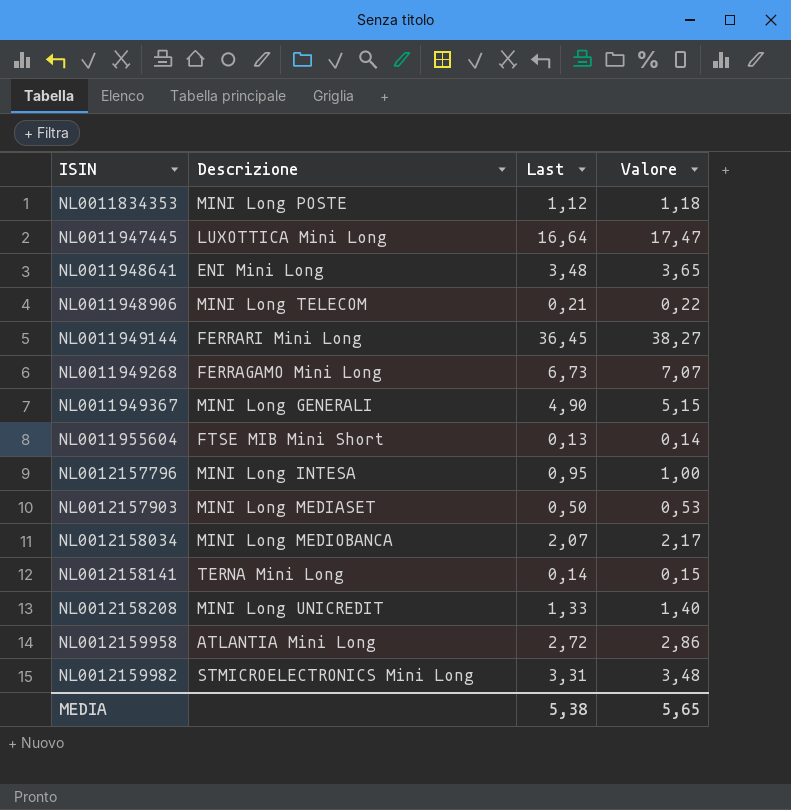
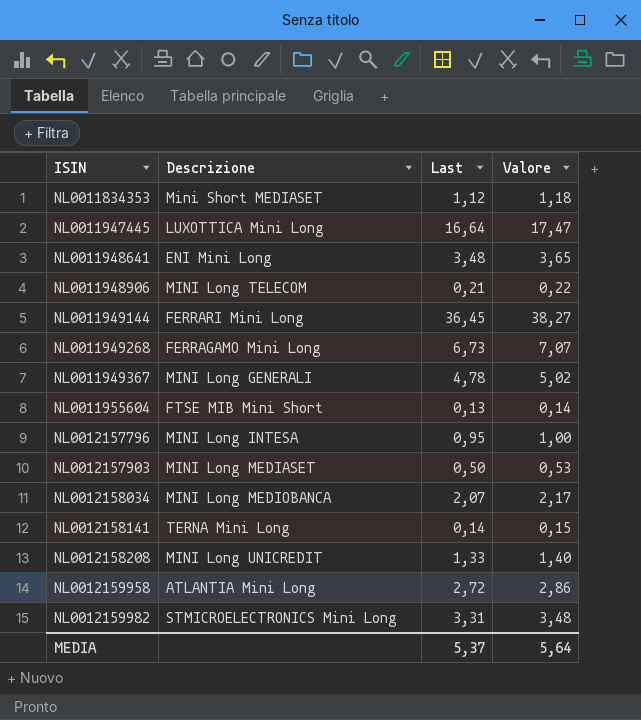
NL0011834353 | Descrizione: MINI Long POSTE -> Mini Short MEDIASET
NL0011949367 | Last: 4,90 -> 4,78
NL0011949367 | Valore: 5,15 -> 5,02
MEDIA | Last: 5,38 -> 5,37
MEDIA | Valore: 5,65 -> 5,64

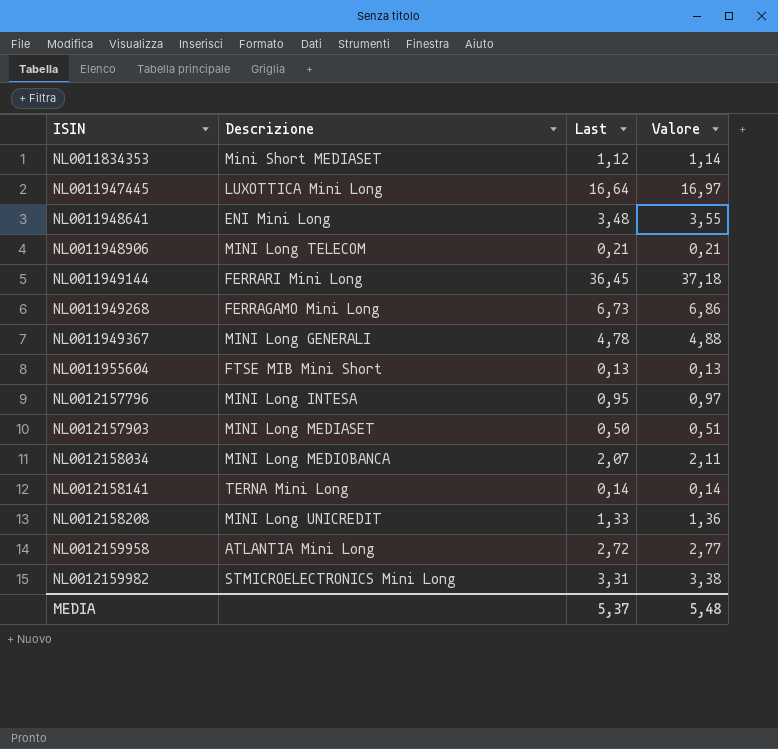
column Valore | formula: [Last] * 1,05 -> [Last] * 1,02
MEDIA | Valore: 5,64 -> 5,48

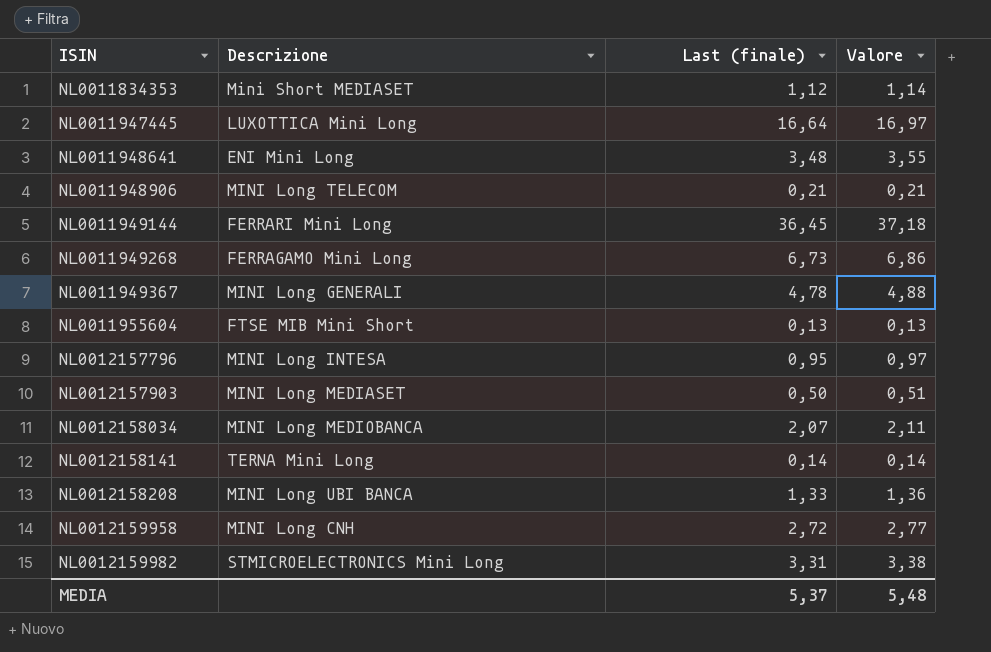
column name: Last -> Last (finale)
NL0012158208 | Descrizione: MINI Long UNICREDIT -> MINI Long UBI BANCA
NL0012159958 | Descrizione: ATLANTIA Mini Long -> MINI Long CNH

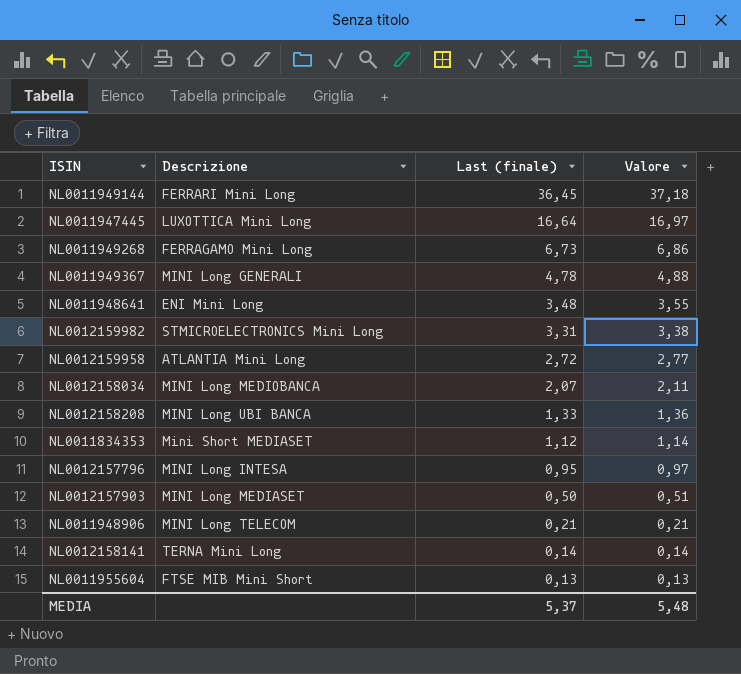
row order: ISIN ascending -> Last (finale) descending
NL0012159958 | Descrizione: MINI Long CNH -> ATLANTIA Mini Long

